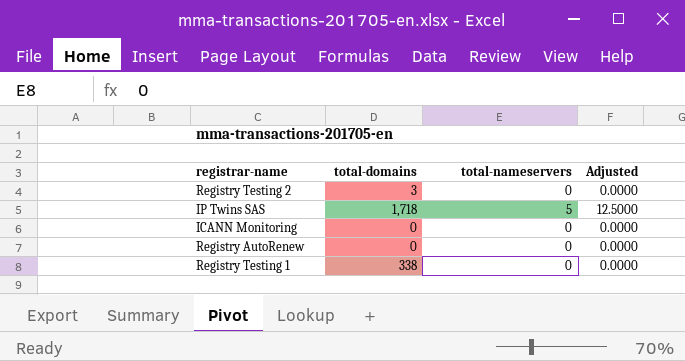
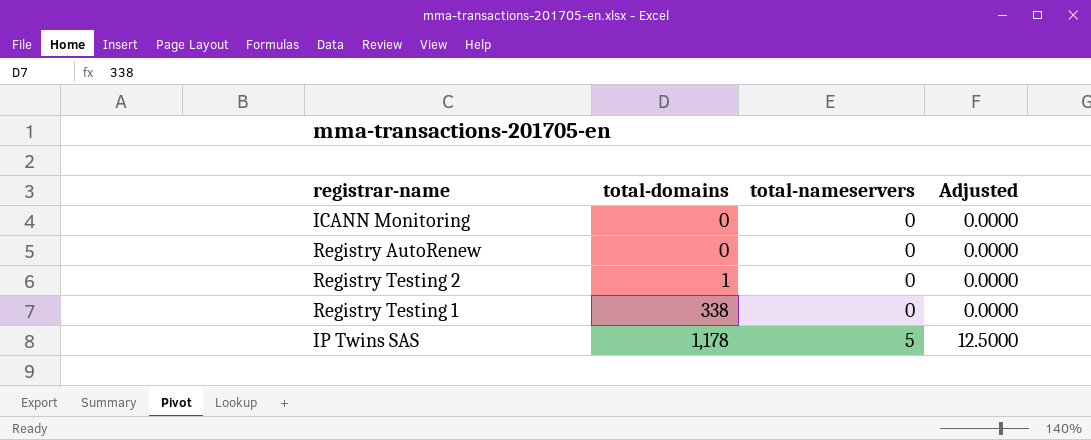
row order: none -> total-domains ascending
Registry Testing 2 | total-domains: 3 -> 1
IP Twins SAS | total-domains: 1,718 -> 1,178

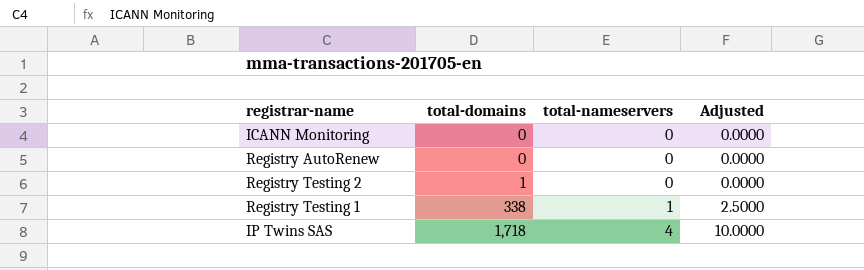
Registry Testing 1 | total-nameservers: 0 -> 1
Registry Testing 1 | Adjusted: 0.0000 -> 2.5000
IP Twins SAS | total-domains: 1,178 -> 1,718
IP Twins SAS | total-nameservers: 5 -> 4
IP Twins SAS | Adjusted: 12.5000 -> 10.0000

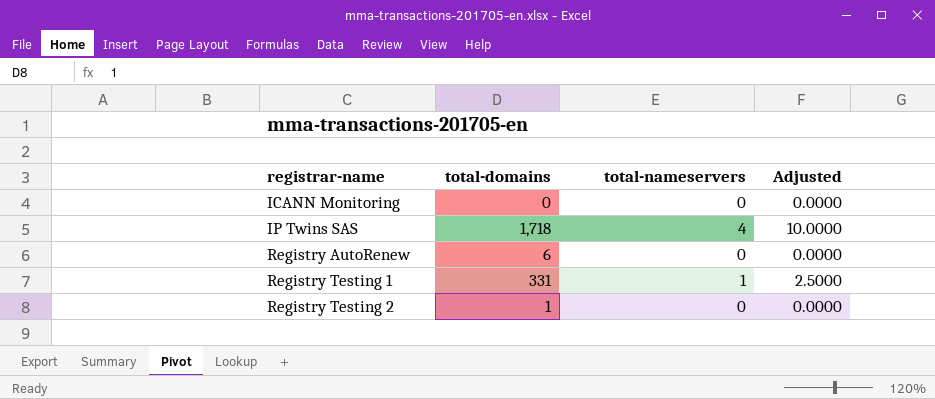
row order: total-domains ascending -> registrar-name ascending
Registry AutoRenew | total-domains: 0 -> 6
Registry Testing 1 | total-domains: 338 -> 331

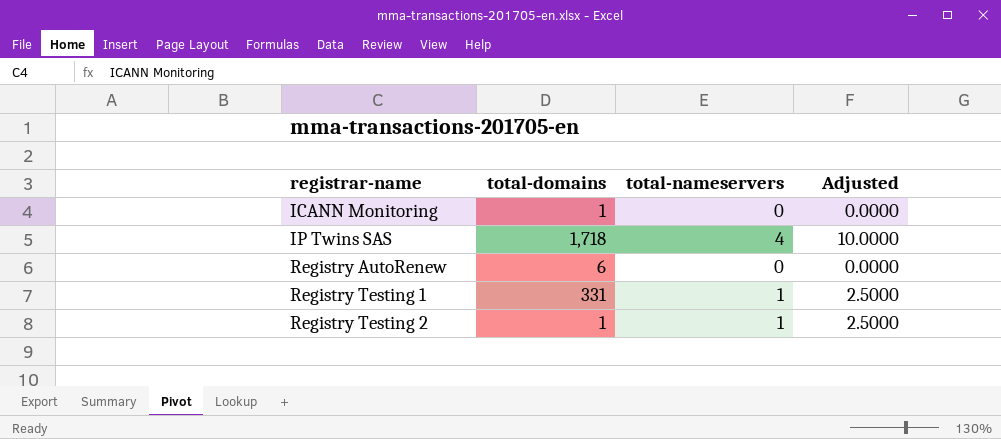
ICANN Monitoring | total-domains: 0 -> 1
Registry Testing 2 | total-nameservers: 0 -> 1
Registry Testing 2 | Adjusted: 0.0000 -> 2.5000

